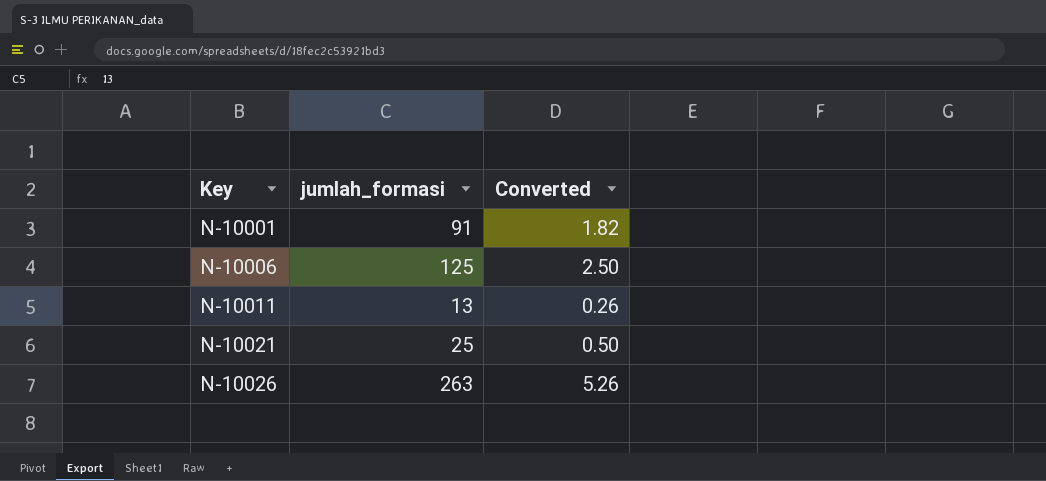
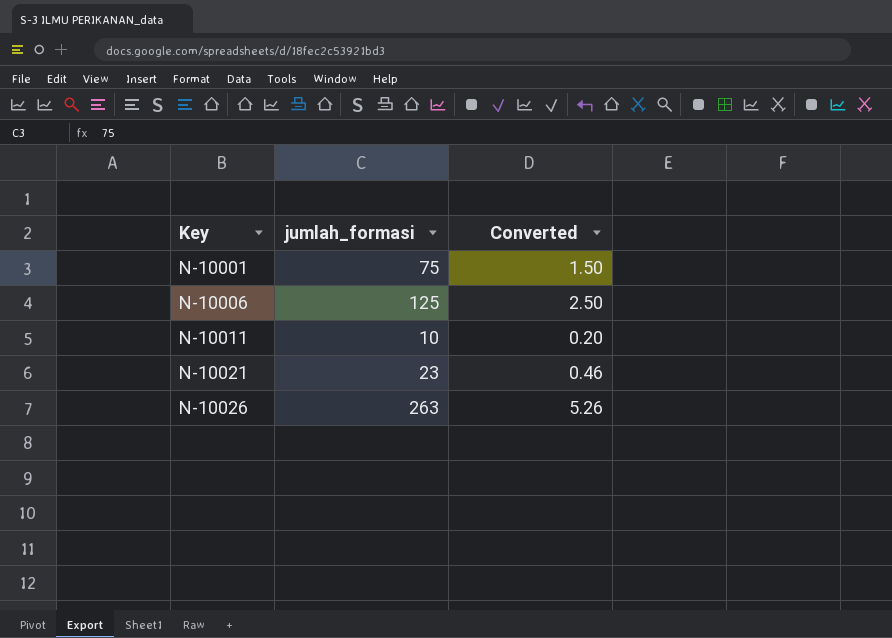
N-10001 | jumlah_formasi: 91 -> 75
N-10001 | Converted: 1.82 -> 1.50
N-10011 | jumlah_formasi: 13 -> 10
N-10011 | Converted: 0.26 -> 0.20
N-10021 | jumlah_formasi: 25 -> 23
N-10021 | Converted: 0.50 -> 0.46

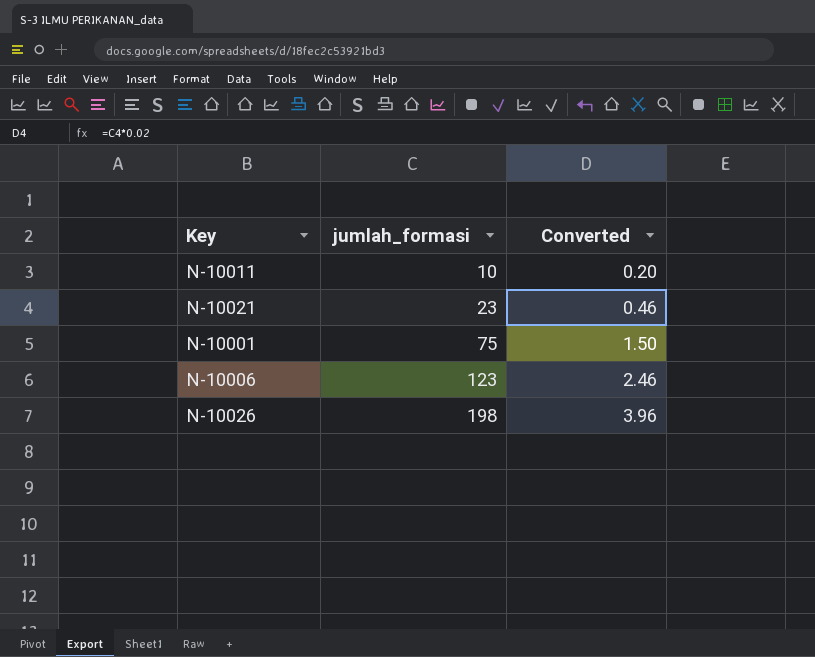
row order: Key ascending -> jumlah_formasi ascending
N-10006 | jumlah_formasi: 125 -> 123
N-10006 | Converted: 2.50 -> 2.46
N-10026 | jumlah_formasi: 263 -> 198
N-10026 | Converted: 5.26 -> 3.96

